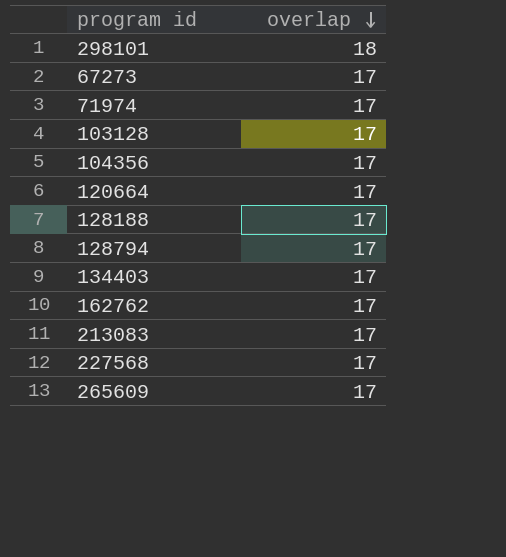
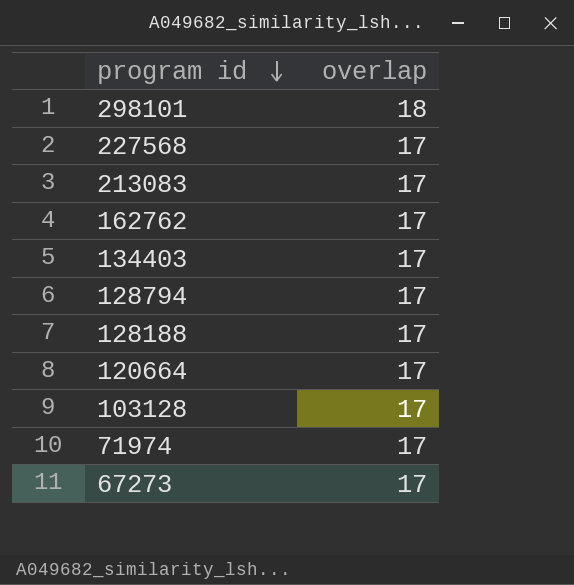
row order: overlap descending -> program id descending
row 104356: 17 -> none
row 265609: 17 -> none

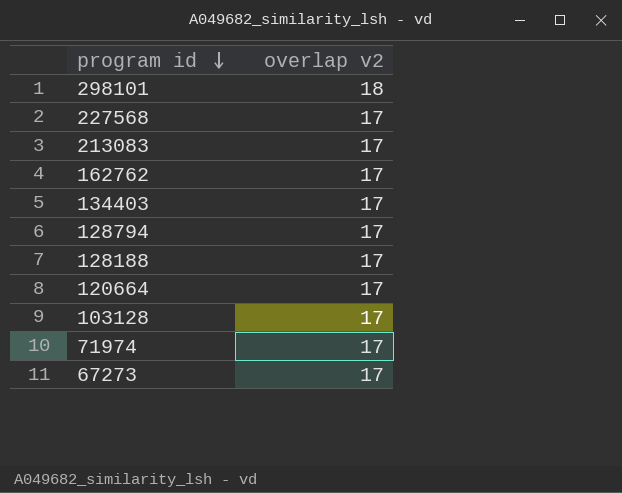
column name: overlap -> overlap v2

